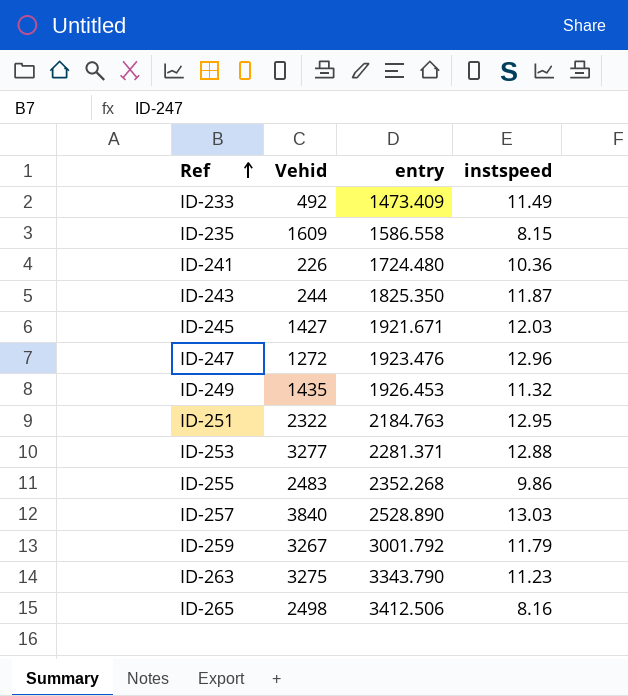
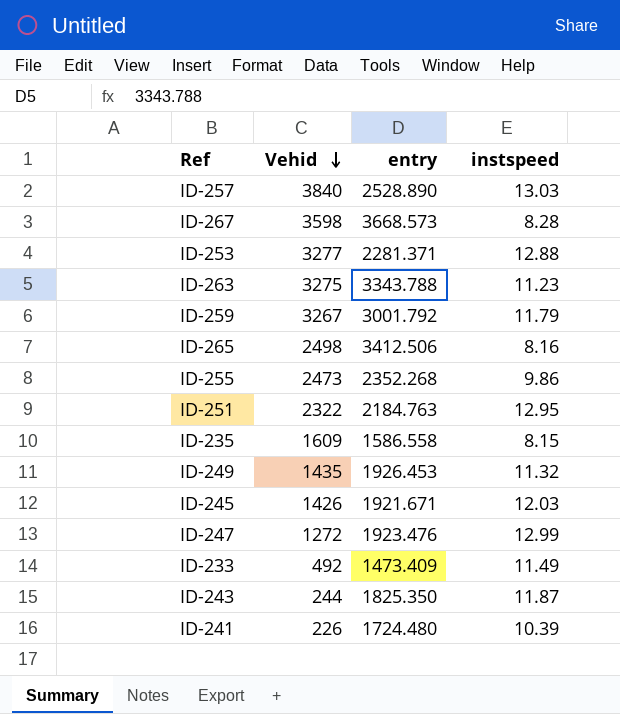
row order: Ref ascending -> Vehid descending
row ID-267: none -> 3598 | 3668.573 | 8.28
ID-263 | entry: 3343.790 -> 3343.788
ID-255 | Vehid: 2483 -> 2473
ID-245 | Vehid: 1427 -> 1426
ID-247 | instspeed: 12.96 -> 12.99
ID-241 | instspeed: 10.36 -> 10.39

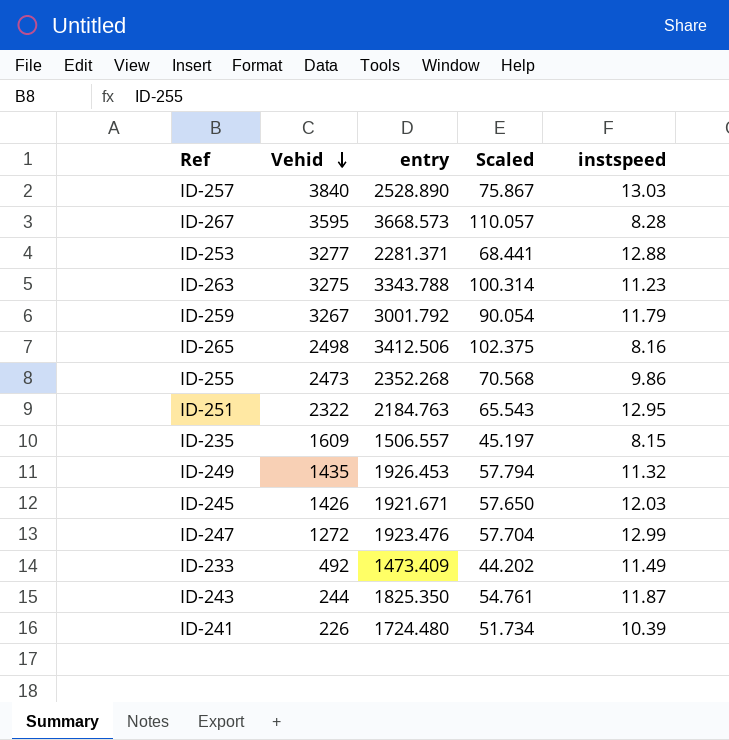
column Scaled | formula: none -> [entry] * 0.03
ID-267 | Vehid: 3598 -> 3595
ID-235 | entry: 1586.558 -> 1506.557

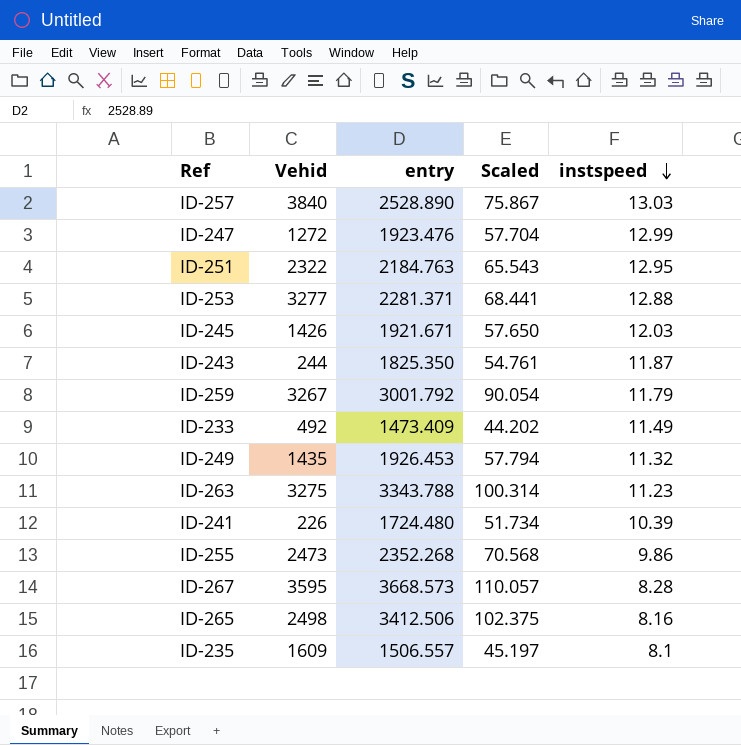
row order: Vehid descending -> instspeed descending
ID-235 | instspeed: 8.15 -> 8.1

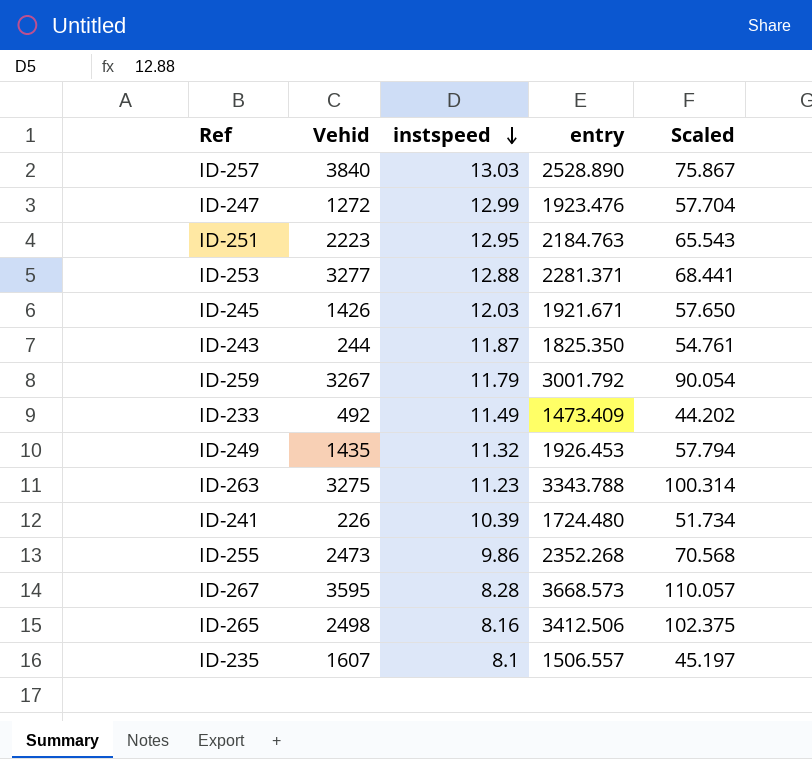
column instspeed | position: 5 -> 3
ID-251 | Vehid: 2322 -> 2223
ID-235 | Vehid: 1609 -> 1607

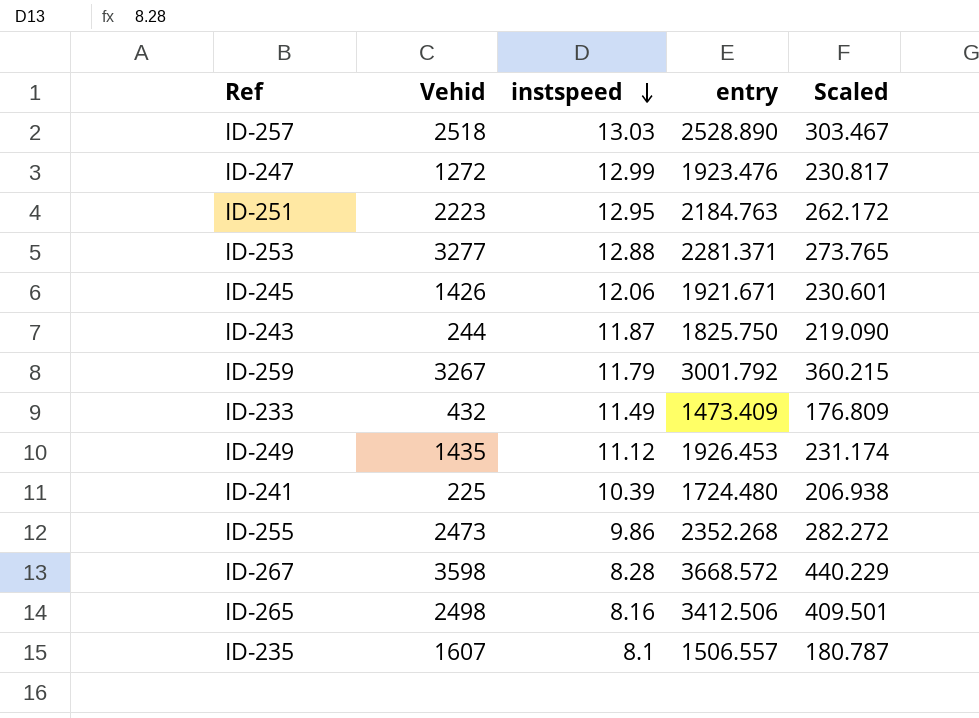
column Scaled | formula: [entry] * 0.03 -> [entry] * 0.12
row ID-263: 3275 | 11.23 | 3343.788 | 100.314 -> none
ID-257 | Vehid: 3840 -> 2518
ID-245 | instspeed: 12.03 -> 12.06
ID-243 | entry: 1825.350 -> 1825.750
ID-233 | Vehid: 492 -> 432
ID-249 | instspeed: 11.32 -> 11.12
ID-241 | Vehid: 226 -> 225
ID-267 | Vehid: 3595 -> 3598
ID-267 | entry: 3668.573 -> 3668.572

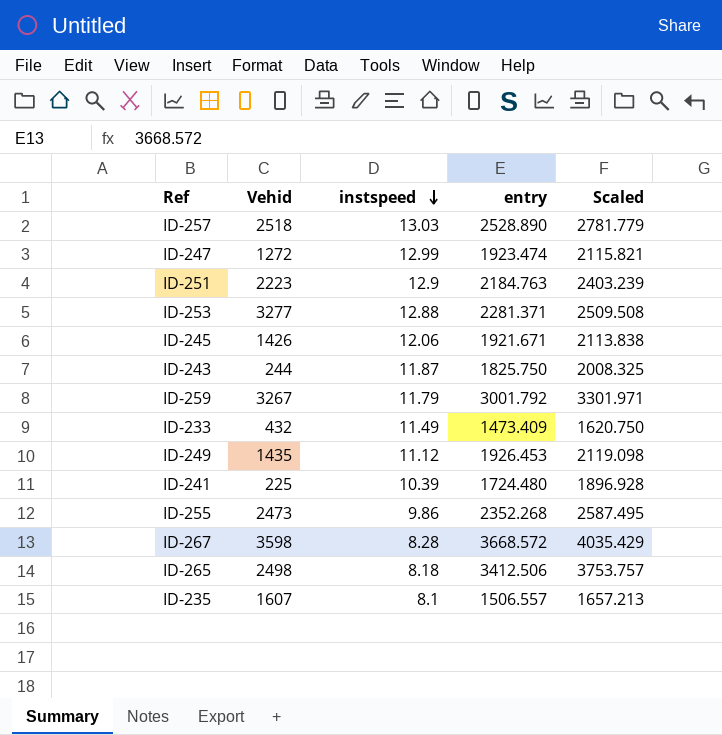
column Scaled | formula: [entry] * 0.12 -> [entry] * 1.1
ID-247 | entry: 1923.476 -> 1923.474
ID-251 | instspeed: 12.95 -> 12.9
ID-265 | instspeed: 8.16 -> 8.18

